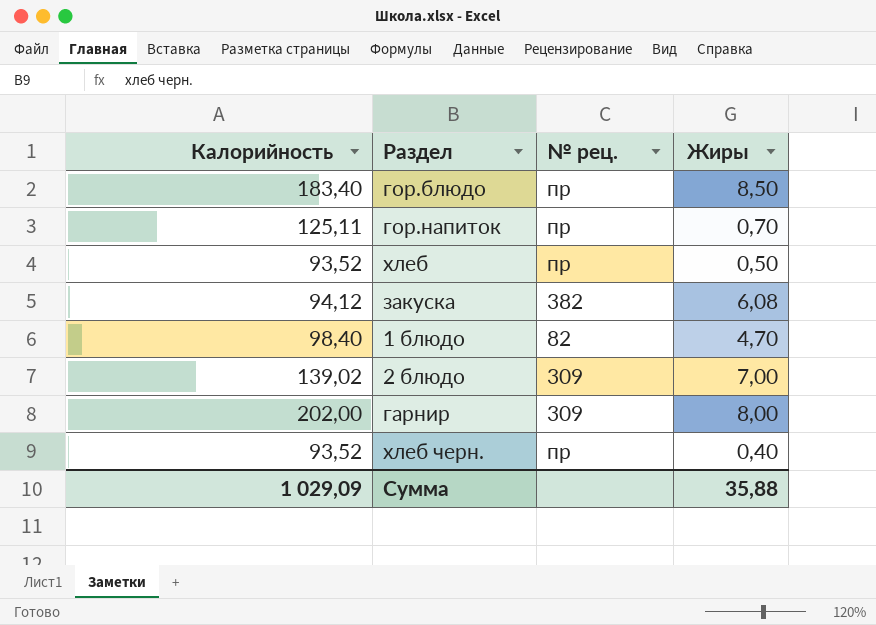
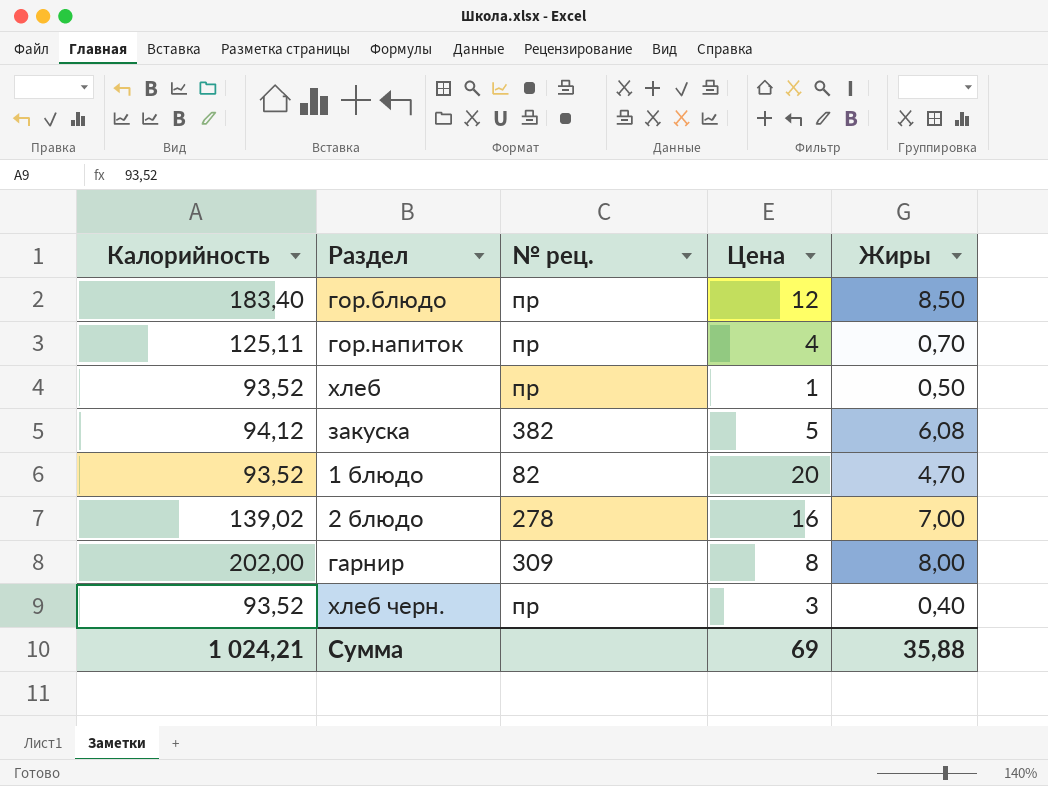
column Цена | position: none -> 4
1 блюдо | Калорийность: 98,40 -> 93,52
2 блюдо | № рец.: 309 -> 278
Сумма | Калорийность: 1 029,09 -> 1 024,21

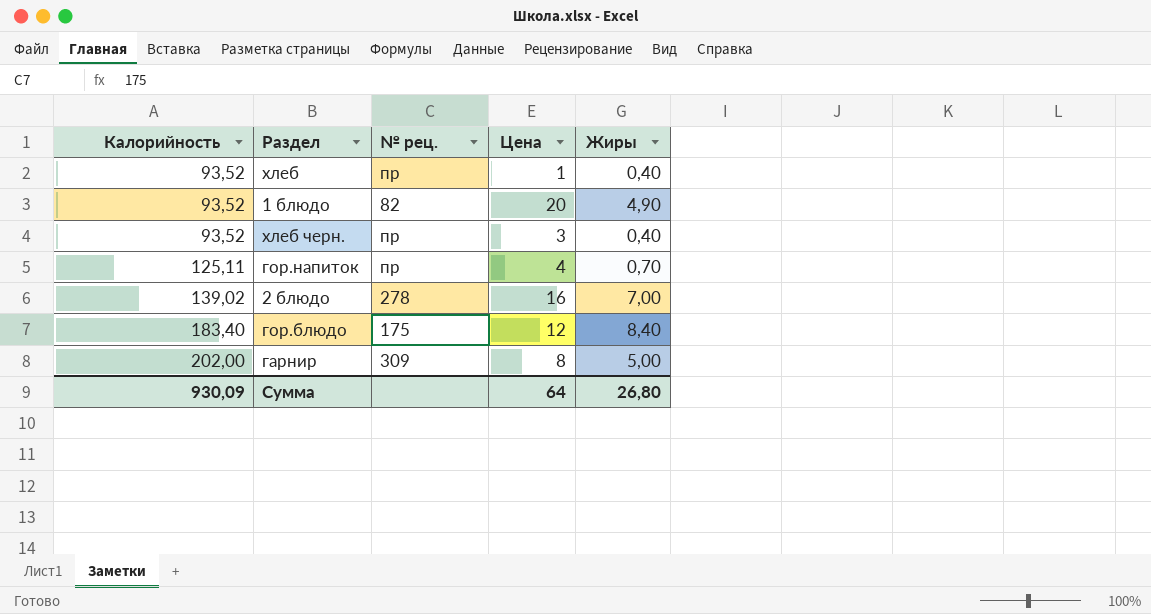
row order: none -> Калорийность ascending
row закуска: 94,12 | 382 | 5 | 6,08 -> none
хлеб | Жиры: 0,50 -> 0,40
1 блюдо | Жиры: 4,70 -> 4,90
гор.блюдо | № рец.: пр -> 175
гор.блюдо | Жиры: 8,50 -> 8,40
гарнир | Жиры: 8,00 -> 5,00
Сумма | Калорийность: 1 024,21 -> 930,09
Сумма | Цена: 69 -> 64
Сумма | Жиры: 35,88 -> 26,80

